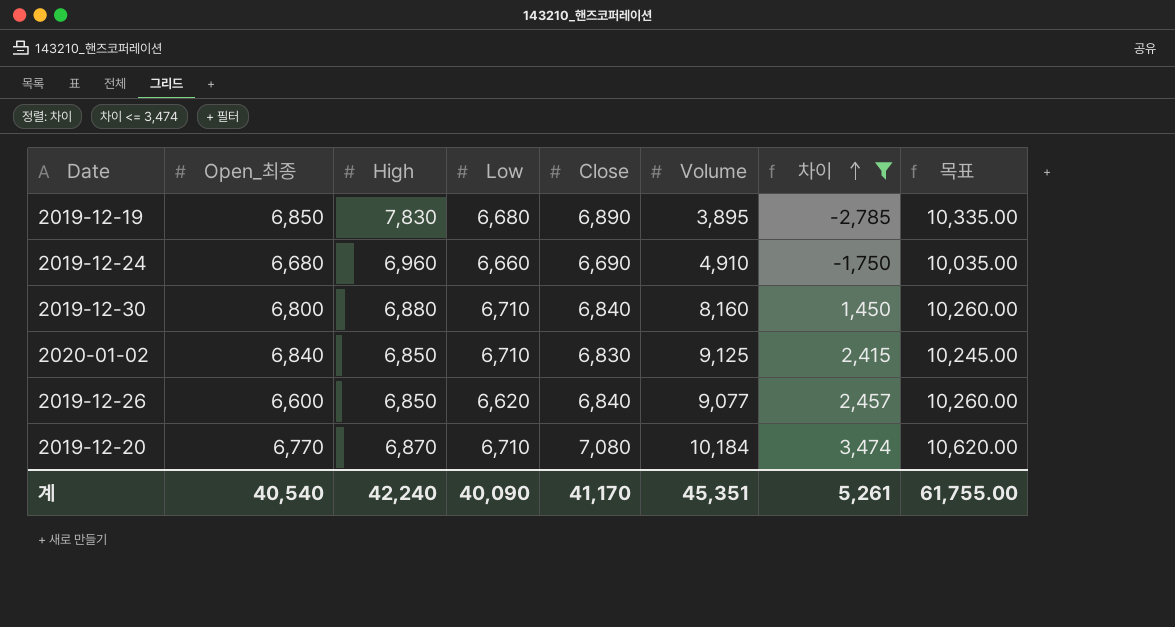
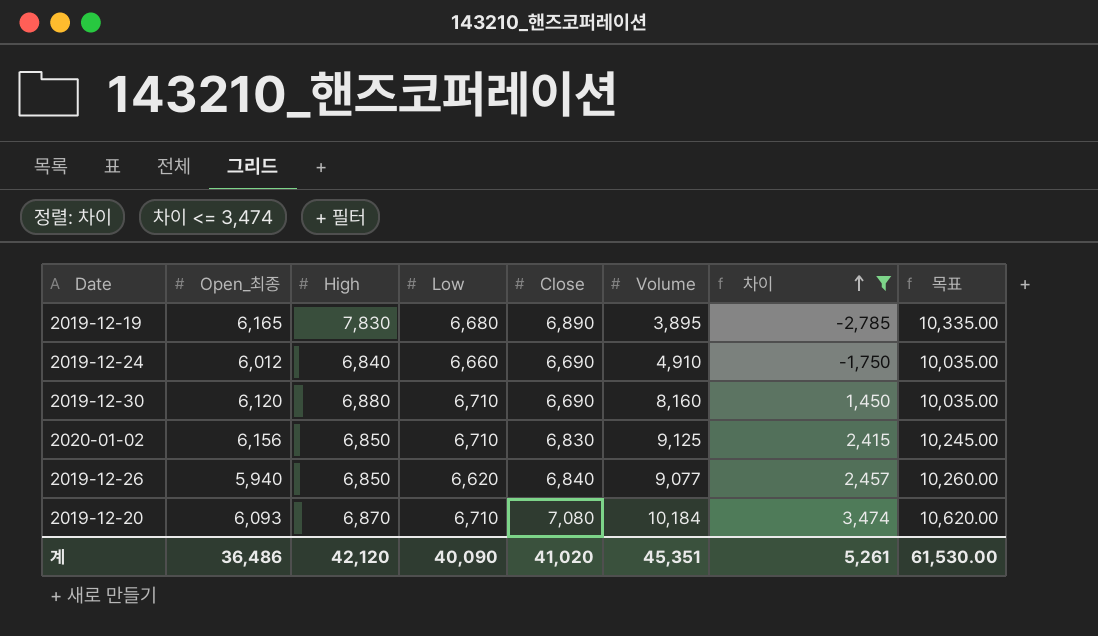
2019-12-19 | Open_최종: 6,850 -> 6,165
2019-12-24 | Open_최종: 6,680 -> 6,012
2019-12-24 | High: 6,960 -> 6,840
2019-12-30 | Open_최종: 6,800 -> 6,120
2019-12-30 | Close: 6,840 -> 6,690
2019-12-30 | 목표: 10,260.00 -> 10,035.00
2020-01-02 | Open_최종: 6,840 -> 6,156
2019-12-26 | Open_최종: 6,600 -> 5,940
2019-12-20 | Open_최종: 6,770 -> 6,093
계 | Open_최종: 40,540 -> 36,486
계 | High: 42,240 -> 42,120
계 | Close: 41,170 -> 41,020
계 | 목표: 61,755.00 -> 61,530.00

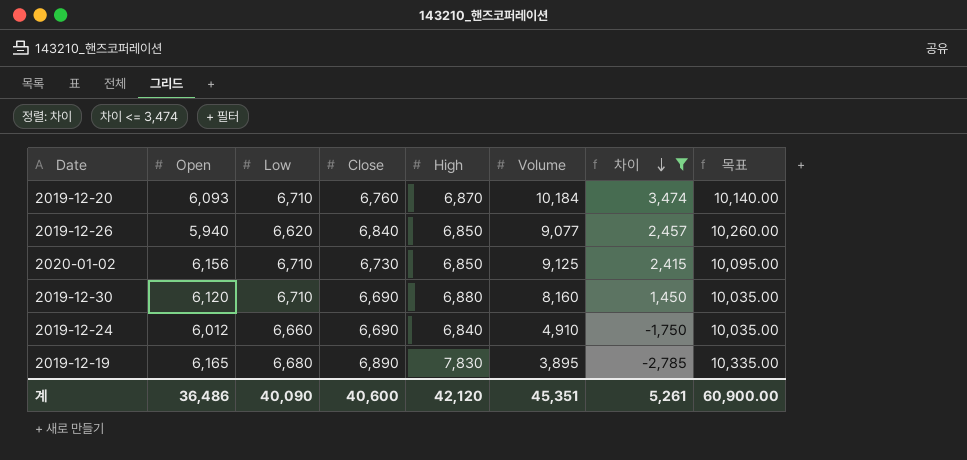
row order: 차이 ascending -> 차이 descending
column name: Open_최종 -> Open
column High | position: 3 -> 5
2019-12-20 | Close: 7,080 -> 6,760
2019-12-20 | 목표: 10,620.00 -> 10,140.00
2020-01-02 | Close: 6,830 -> 6,730
2020-01-02 | 목표: 10,245.00 -> 10,095.00
계 | Close: 41,020 -> 40,600
계 | 목표: 61,530.00 -> 60,900.00

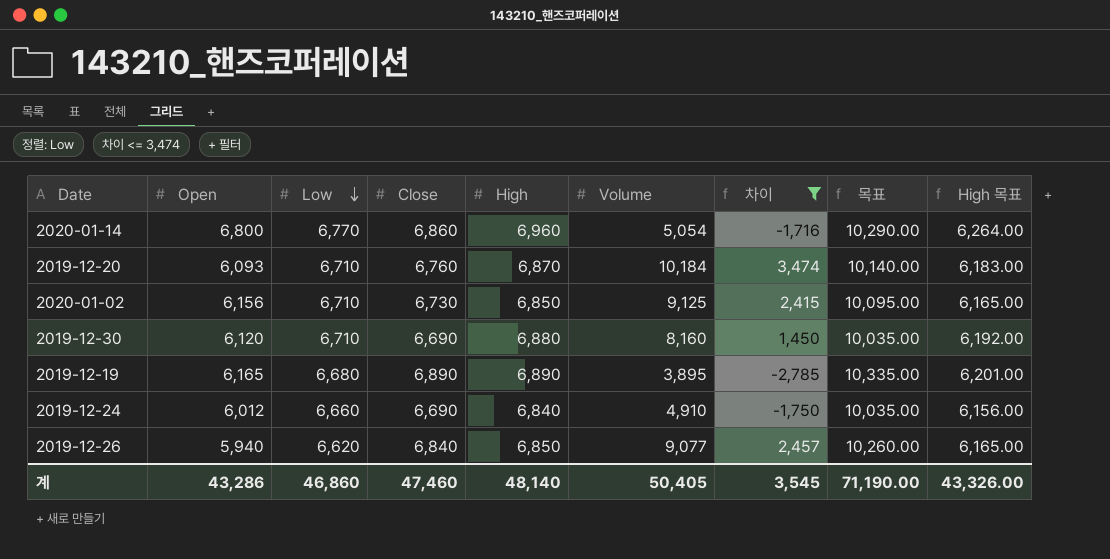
row order: 차이 descending -> Low descending
column High 목표 | formula: none -> [High] * 0.9
row 2020-01-14: none -> 6,800 | 6,770 | 6,860 | 6,960 | 5,054 | -1,716 | 10,290.00 | 6,264.00
2019-12-19 | High: 7,830 -> 6,890
계 | Open: 36,486 -> 43,286
계 | Low: 40,090 -> 46,860
계 | Close: 40,600 -> 47,460
계 | High: 42,120 -> 48,140
계 | Volume: 45,351 -> 50,405
계 | 차이: 5,261 -> 3,545
계 | 목표: 60,900.00 -> 71,190.00

